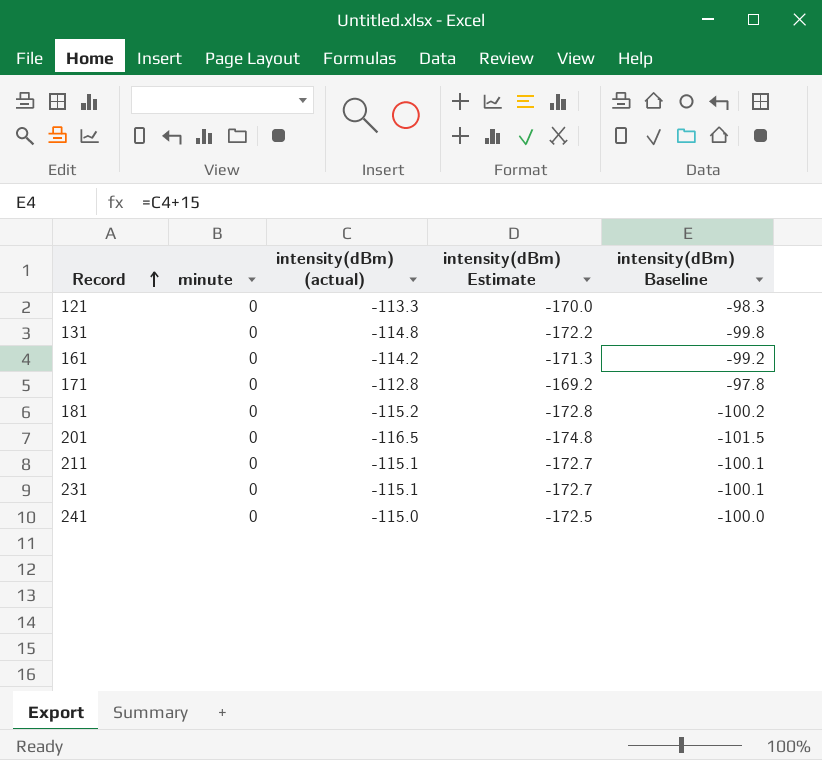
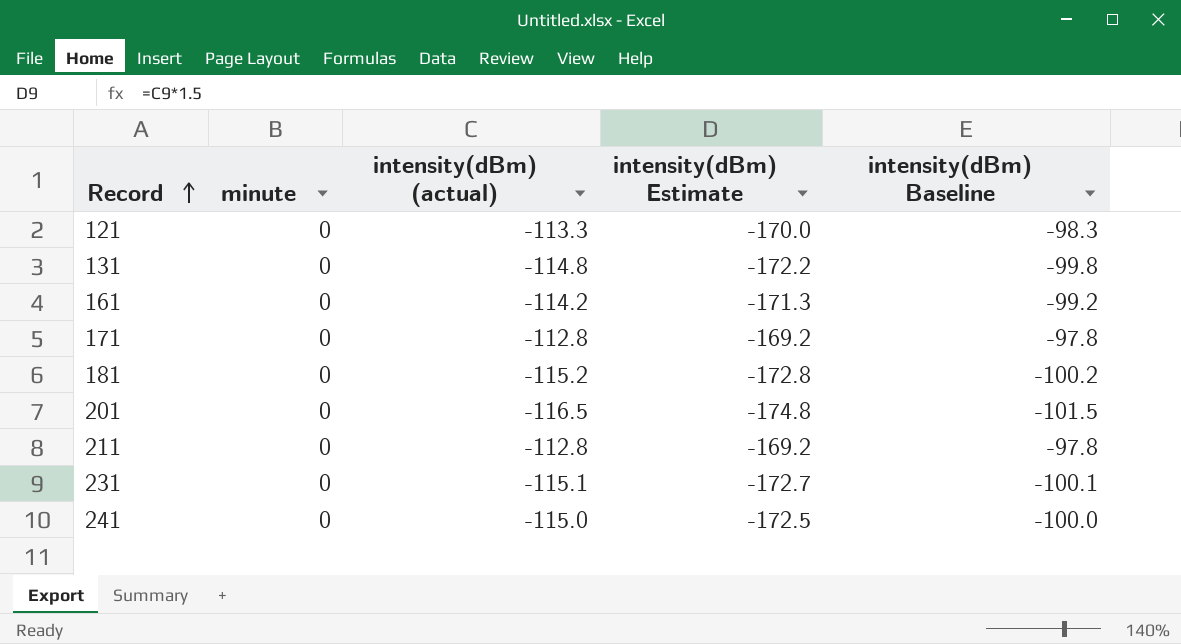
211 | intensity(dBm) (actual): -115.1 -> -112.8
211 | intensity(dBm) Estimate: -172.7 -> -169.2
211 | intensity(dBm) Baseline: -100.1 -> -97.8

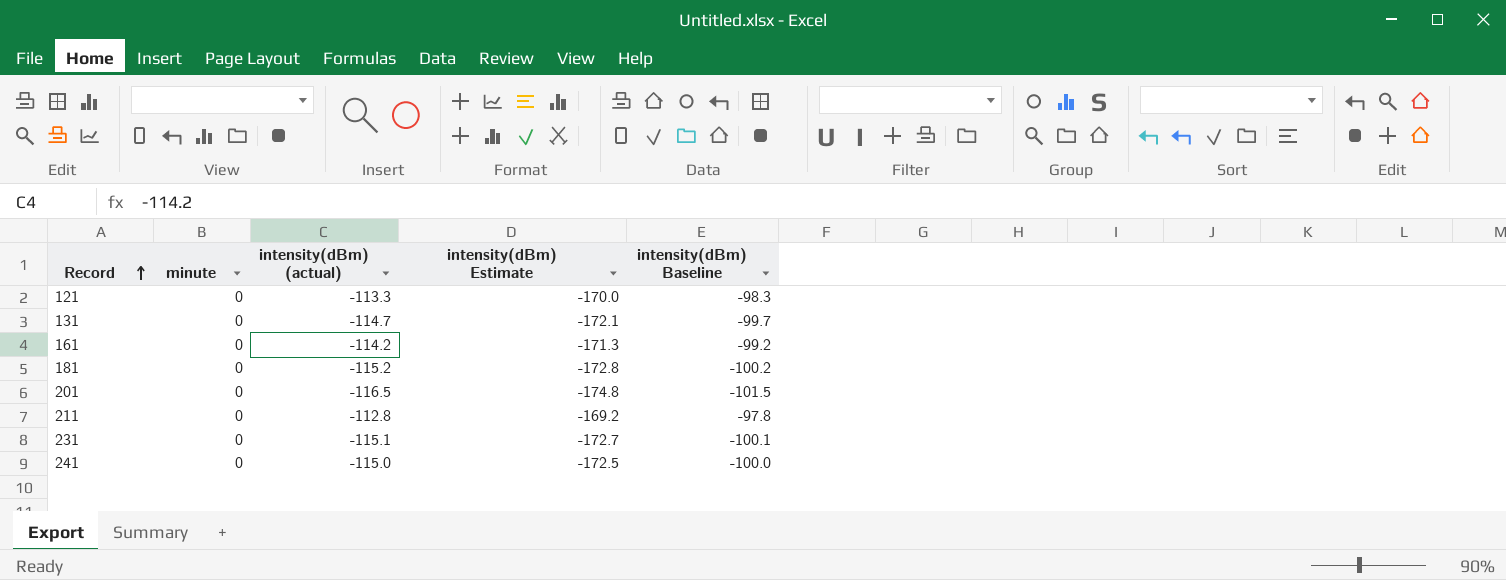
row 171: 0 | -112.8 | -169.2 | -97.8 -> none
131 | intensity(dBm) (actual): -114.8 -> -114.7
131 | intensity(dBm) Estimate: -172.2 -> -172.1
131 | intensity(dBm) Baseline: -99.8 -> -99.7

